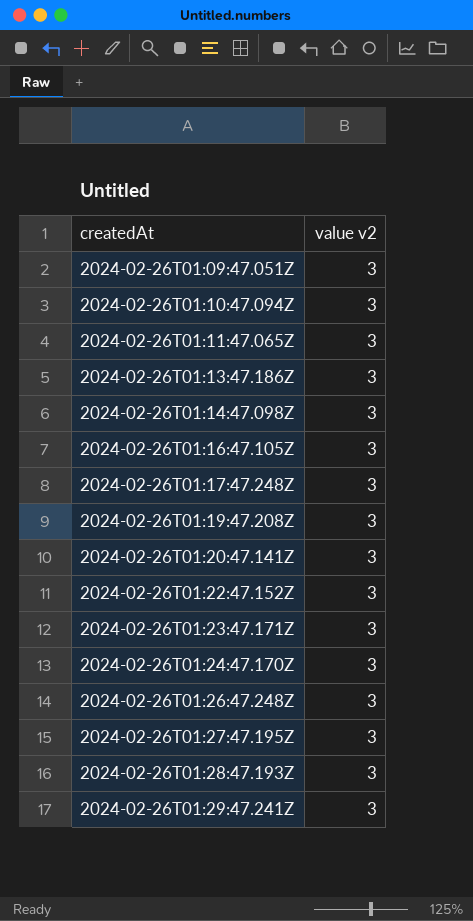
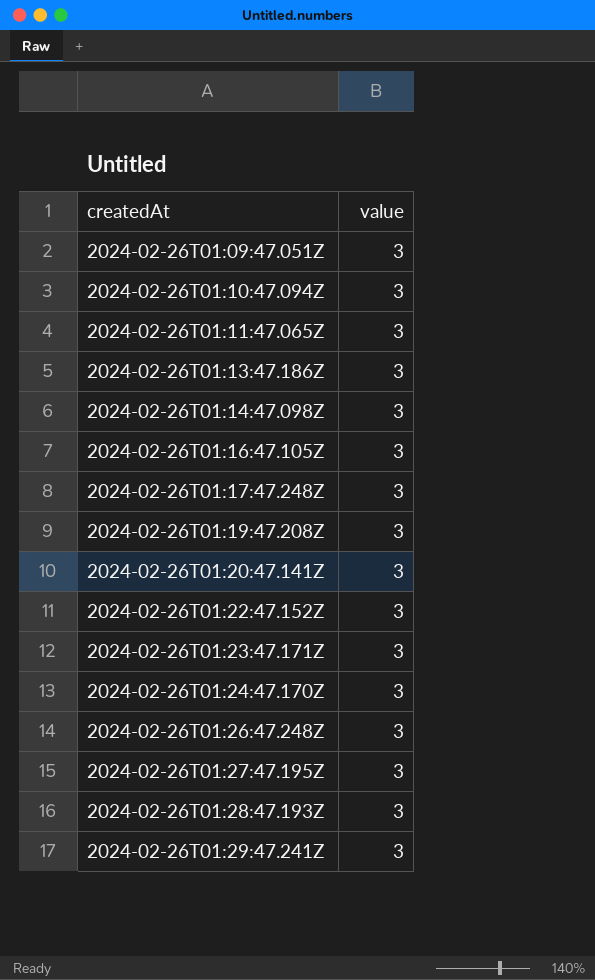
column name: value v2 -> value

